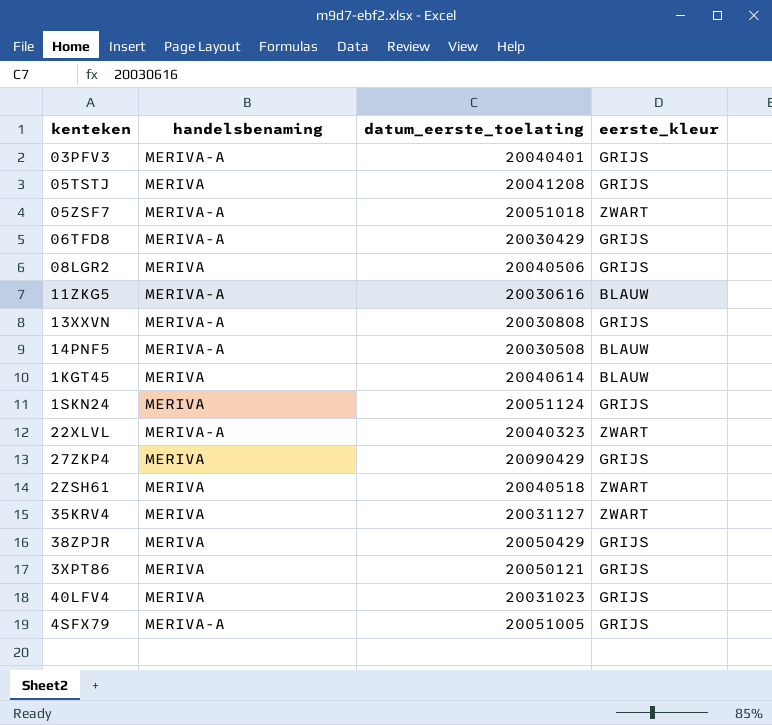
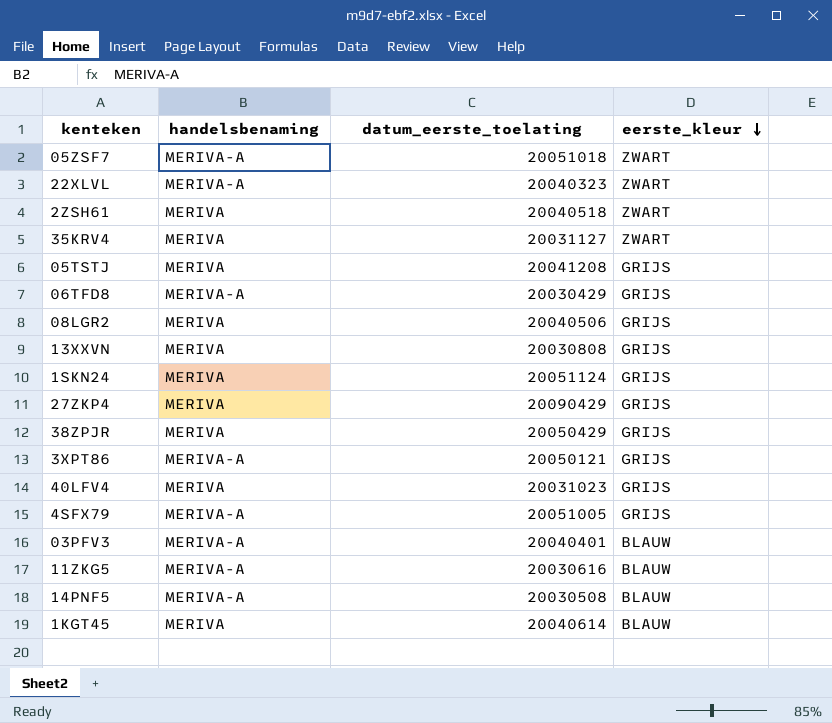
row order: none -> eerste_kleur descending
13XXVN | handelsbenaming: MERIVA-A -> MERIVA
3XPT86 | handelsbenaming: MERIVA -> MERIVA-A
03PFV3 | eerste_kleur: GRIJS -> BLAUW

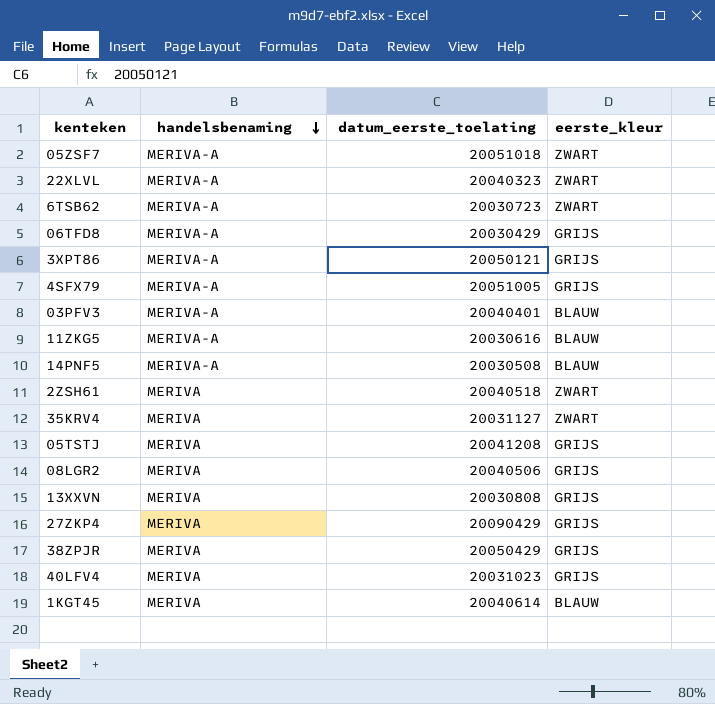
row order: eerste_kleur descending -> handelsbenaming descending
row 1SKN24: MERIVA | 20051124 | GRIJS -> none
row 6TSB62: none -> MERIVA-A | 20030723 | ZWART

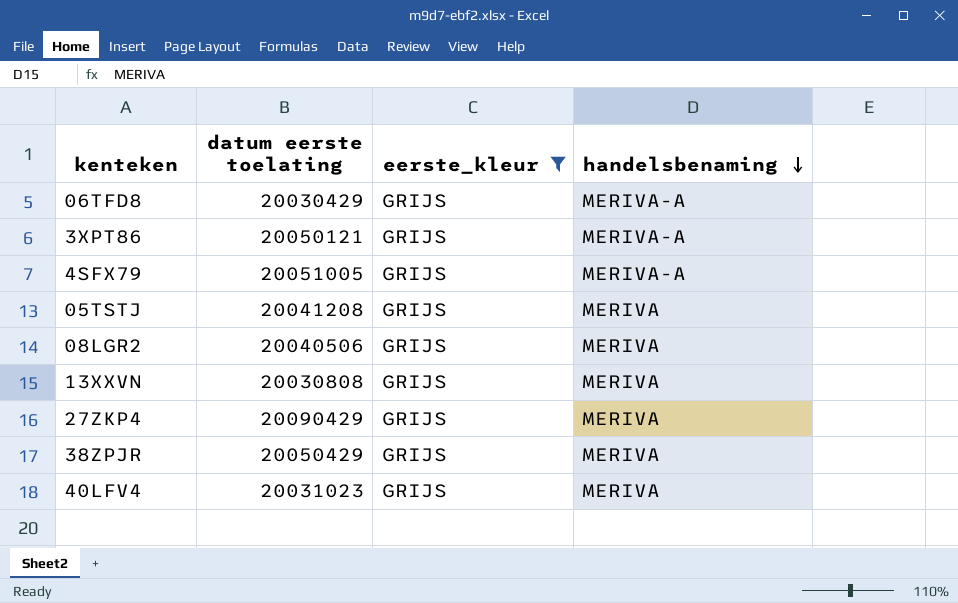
filter: none -> eerste_kleur = GRIJS
column name: datum_eerste_toelating -> datum eerste toelating
column handelsbenaming | position: 2 -> 4

